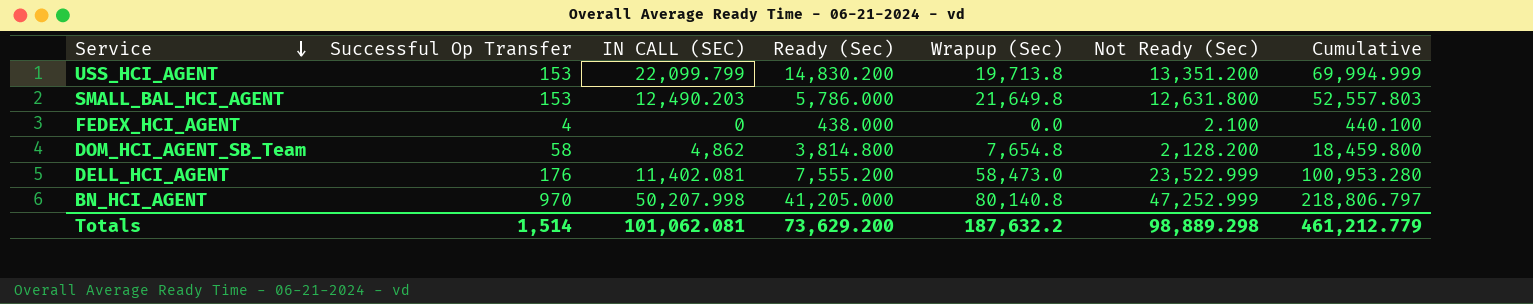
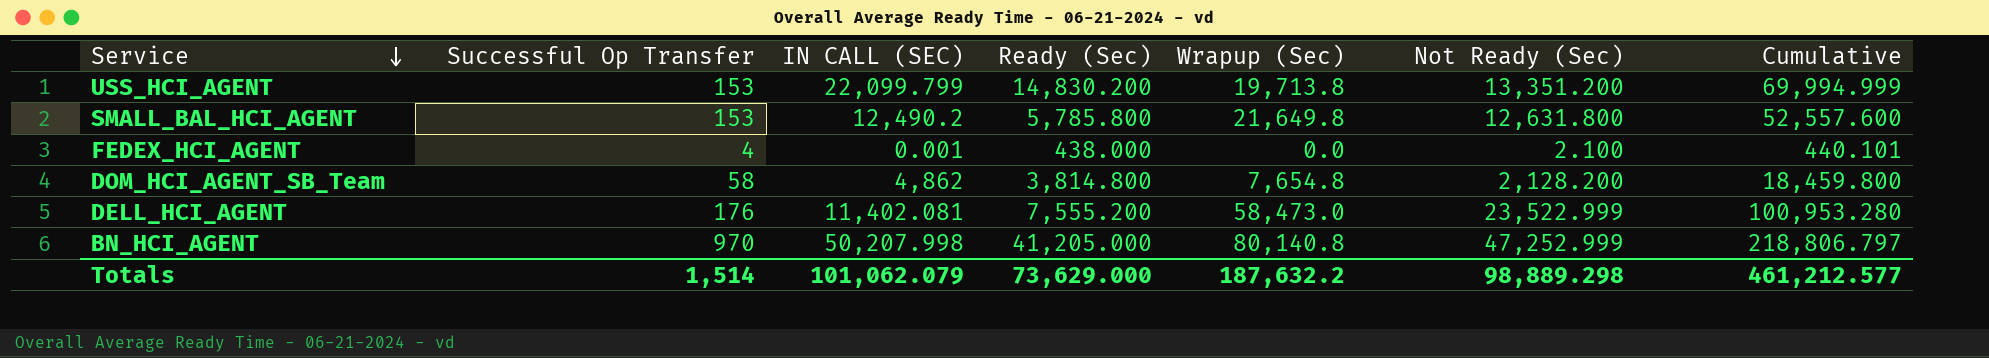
SMALL_BAL_HCI_AGENT | IN CALL (SEC): 12,490.203 -> 12,490.2
SMALL_BAL_HCI_AGENT | Ready (Sec): 5,786.000 -> 5,785.800
SMALL_BAL_HCI_AGENT | Cumulative: 52,557.803 -> 52,557.600
FEDEX_HCI_AGENT | IN CALL (SEC): 0 -> 0.001
FEDEX_HCI_AGENT | Cumulative: 440.100 -> 440.101
Totals | IN CALL (SEC): 101,062.081 -> 101,062.079
Totals | Ready (Sec): 73,629.200 -> 73,629.000
Totals | Cumulative: 461,212.779 -> 461,212.577

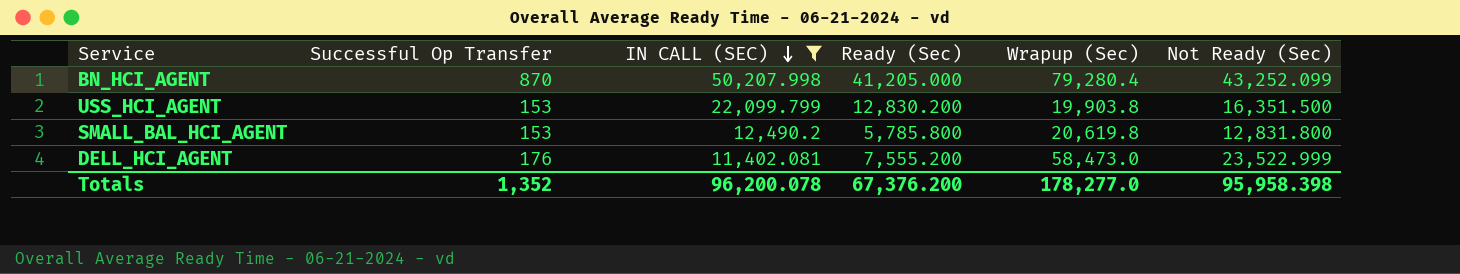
filter: none -> IN CALL (SEC) >= 11,402.081
row order: Service descending -> IN CALL (SEC) descending
column Cumulative | formula: [IN CALL (SEC)] + [Ready (Sec)] + [Wrapup (Sec)] + [Not Ready (Sec)] -> none
BN_HCI_AGENT | Successful Op Transfer: 970 -> 870
BN_HCI_AGENT | Wrapup (Sec): 80,140.8 -> 79,280.4
BN_HCI_AGENT | Not Ready (Sec): 47,252.999 -> 43,252.099
USS_HCI_AGENT | Ready (Sec): 14,830.200 -> 12,830.200
USS_HCI_AGENT | Wrapup (Sec): 19,713.8 -> 19,903.8
USS_HCI_AGENT | Not Ready (Sec): 13,351.200 -> 16,351.500
SMALL_BAL_HCI_AGENT | Wrapup (Sec): 21,649.8 -> 20,619.8
SMALL_BAL_HCI_AGENT | Not Ready (Sec): 12,631.800 -> 12,831.800
Totals | Successful Op Transfer: 1,514 -> 1,352
Totals | IN CALL (SEC): 101,062.079 -> 96,200.078
Totals | Ready (Sec): 73,629.000 -> 67,376.200
Totals | Wrapup (Sec): 187,632.2 -> 178,277.0
Totals | Not Ready (Sec): 98,889.298 -> 95,958.398

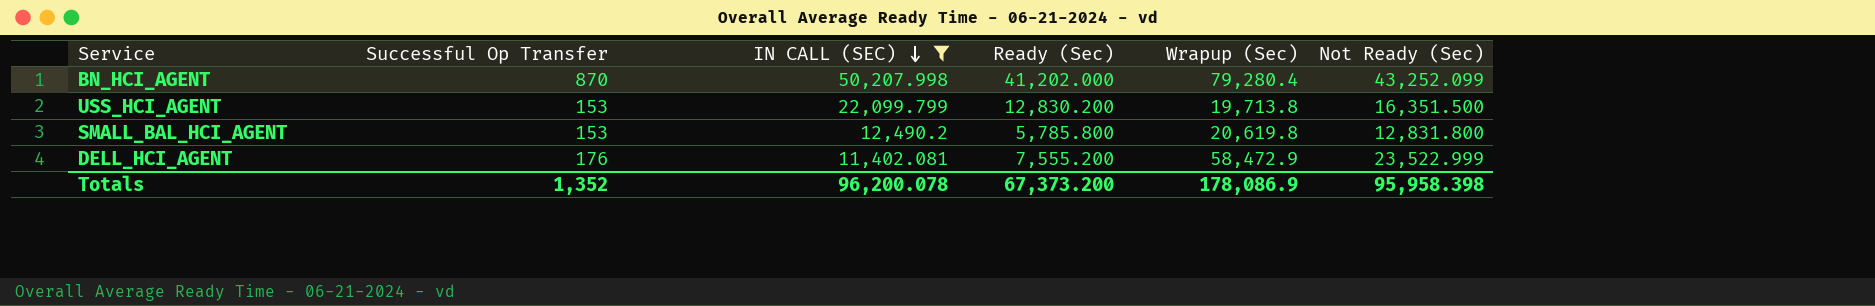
BN_HCI_AGENT | Ready (Sec): 41,205.000 -> 41,202.000
USS_HCI_AGENT | Wrapup (Sec): 19,903.8 -> 19,713.8
DELL_HCI_AGENT | Wrapup (Sec): 58,473.0 -> 58,472.9
Totals | Ready (Sec): 67,376.200 -> 67,373.200
Totals | Wrapup (Sec): 178,277.0 -> 178,086.9

